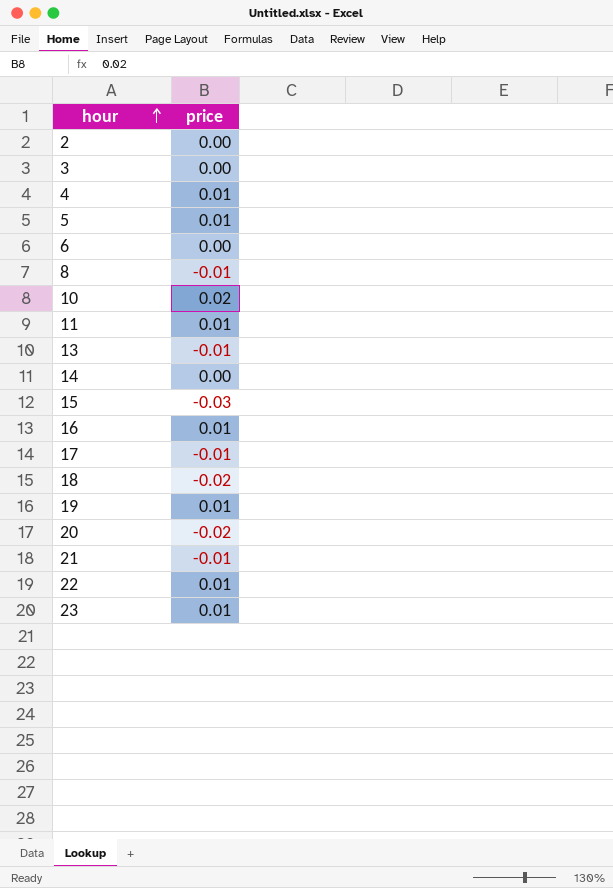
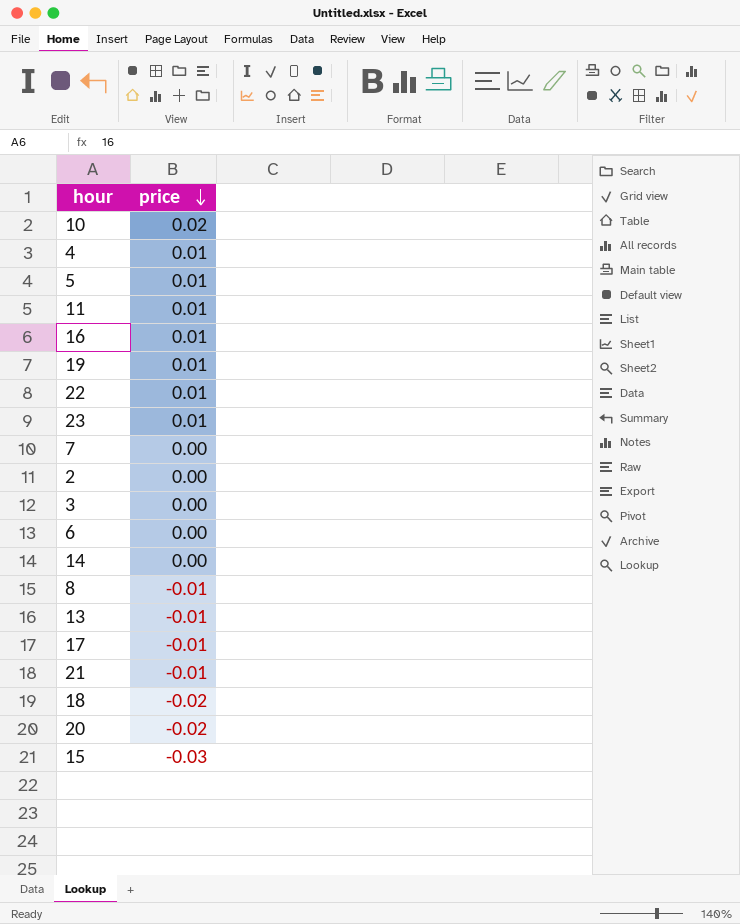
row order: hour ascending -> price descending
row 7: none -> 0.00

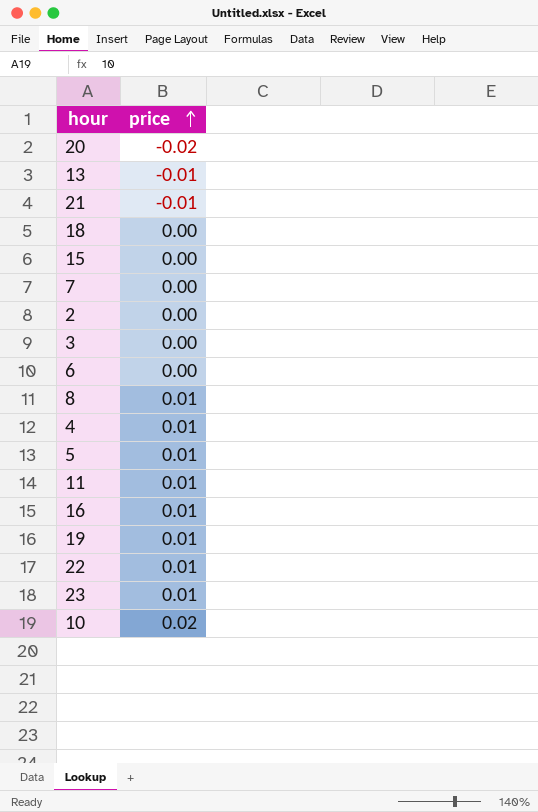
row order: price descending -> price ascending
row 14: 0.00 -> none
row 17: -0.01 -> none
18 | price: -0.02 -> 0.00
15 | price: -0.03 -> 0.00
8 | price: -0.01 -> 0.01

